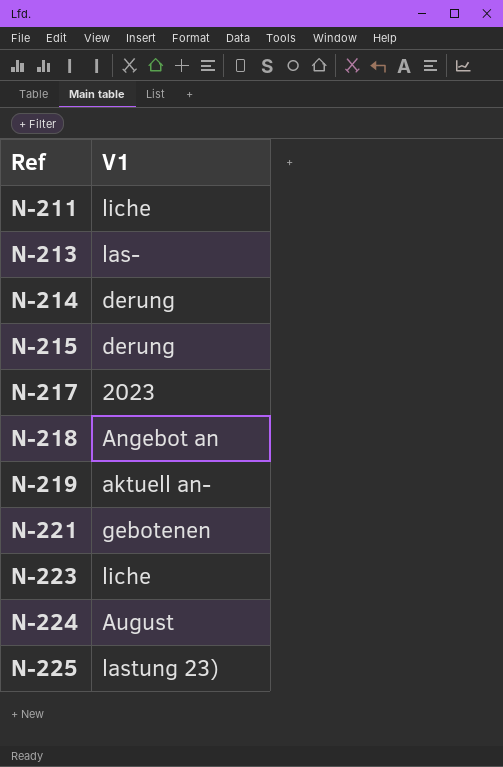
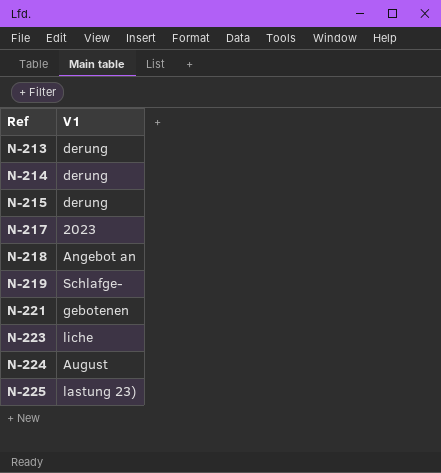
row N-211: liche -> none
N-213 | V1: las- -> derung
N-219 | V1: aktuell an- -> Schlafge-

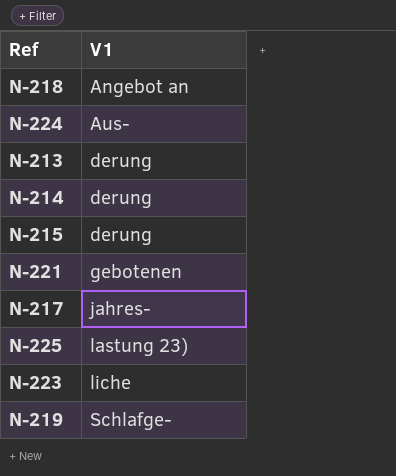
row order: Ref ascending -> V1 ascending
N-224 | V1: August -> Aus-
N-217 | V1: 2023 -> jahres-

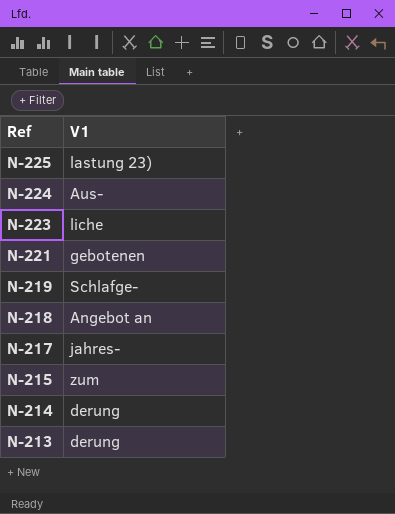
row order: V1 ascending -> Ref descending
N-215 | V1: derung -> zum

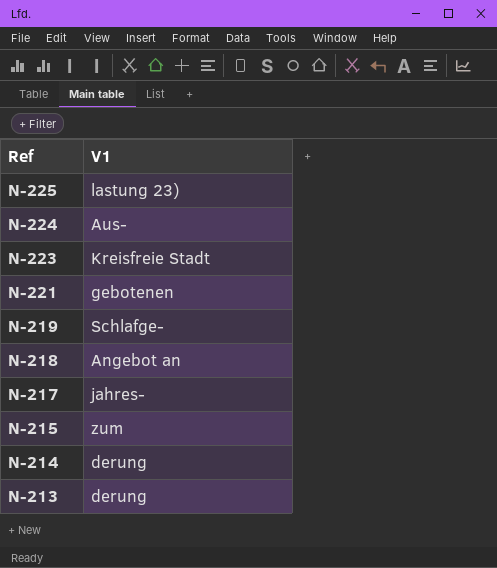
N-223 | V1: liche -> Kreisfreie Stadt

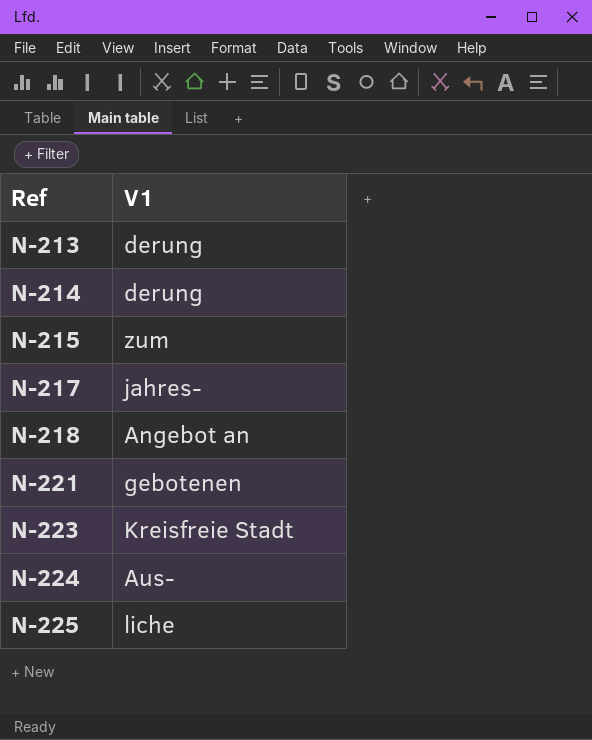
row order: Ref descending -> Ref ascending
row N-219: Schlafge- -> none
N-225 | V1: lastung 23) -> liche

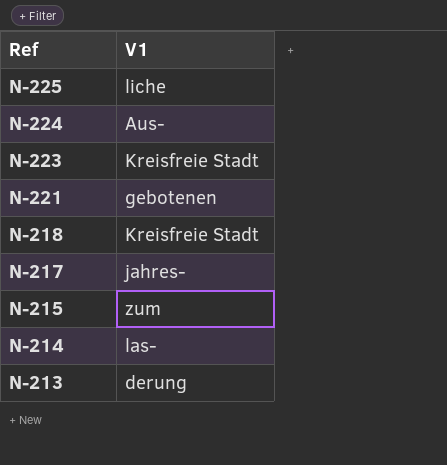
row order: Ref ascending -> Ref descending
N-218 | V1: Angebot an -> Kreisfreie Stadt
N-214 | V1: derung -> las-

